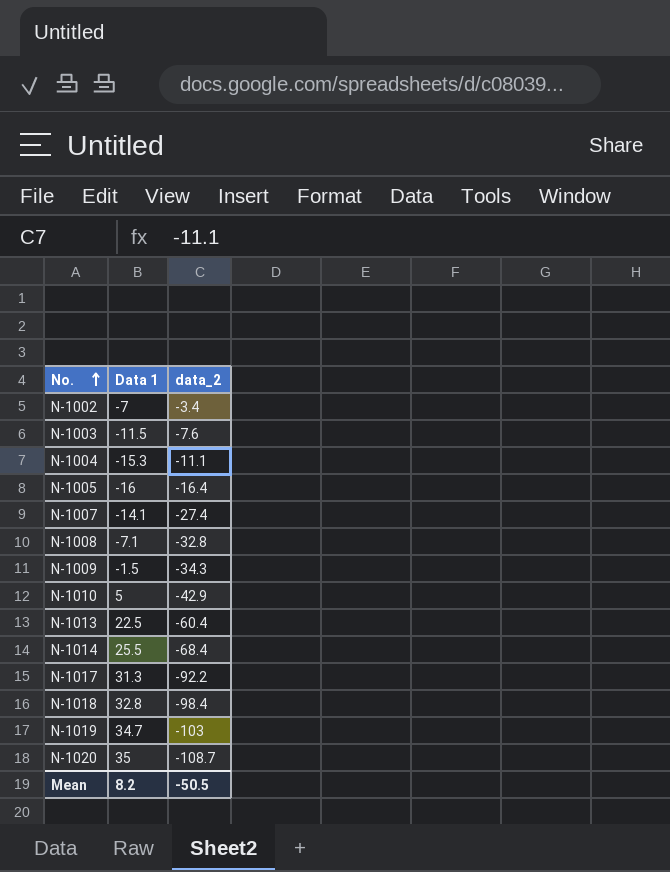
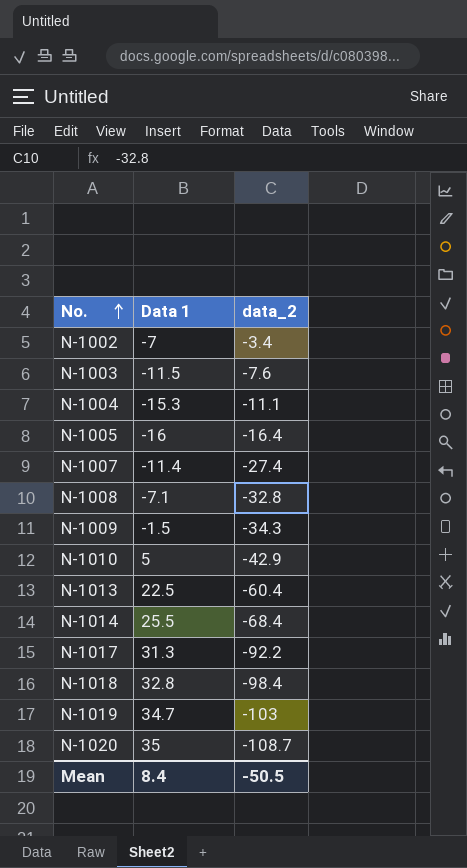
N-1007 | Data 1: -14.1 -> -11.4
Mean | Data 1: 8.2 -> 8.4

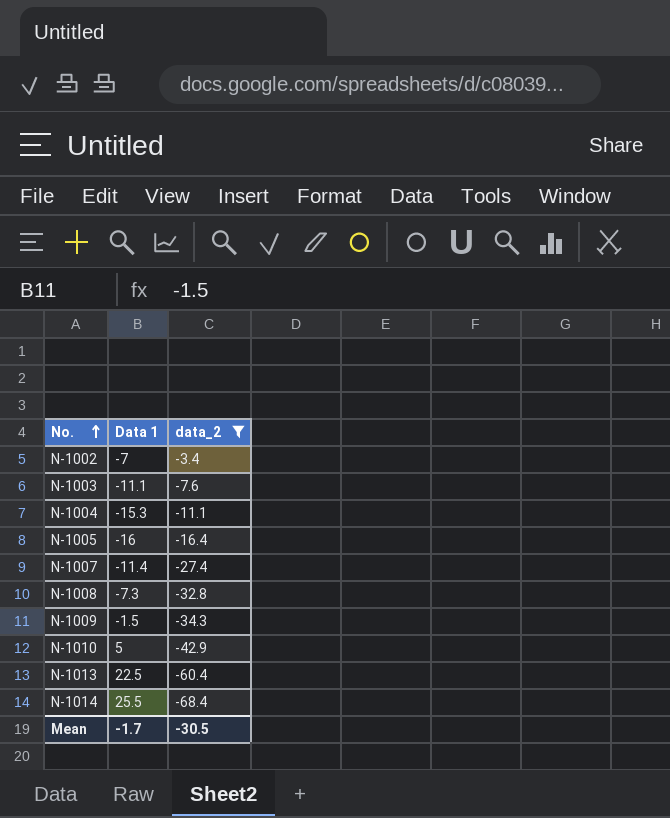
filter: none -> data_2 >= -68.4
N-1003 | Data 1: -11.5 -> -11.1
N-1008 | Data 1: -7.1 -> -7.3
Mean | Data 1: 8.4 -> -1.7
Mean | data_2: -50.5 -> -30.5

